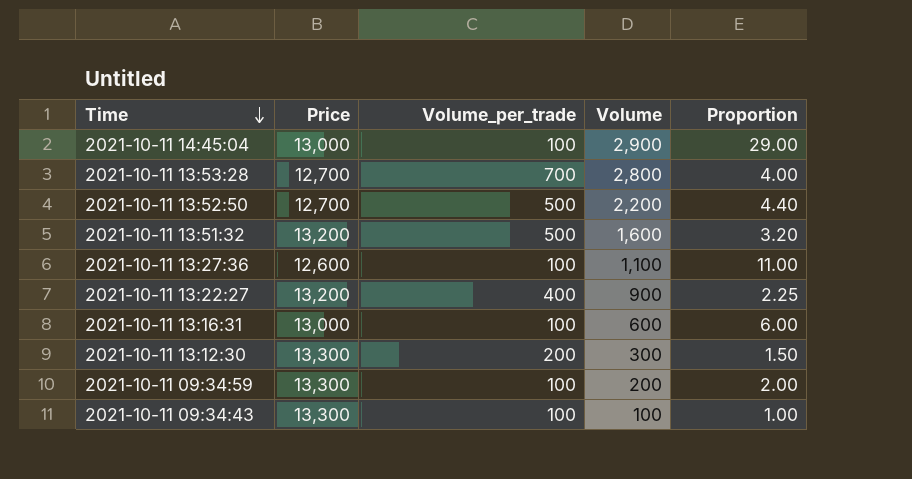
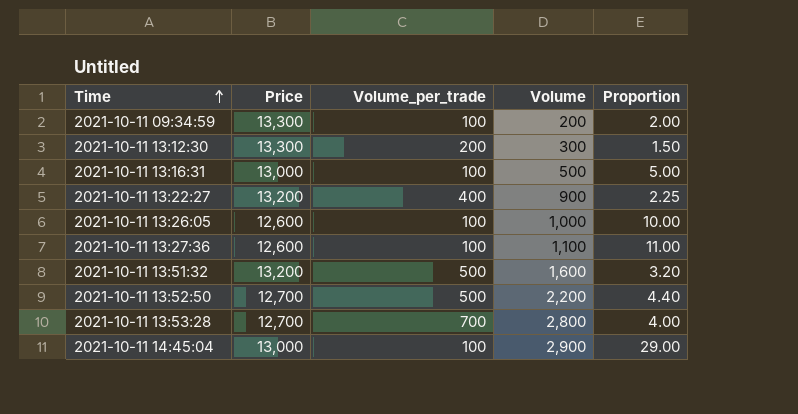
row order: Time descending -> Time ascending
row 2021-10-11 09:34:43: 13,300 | 100 | 100 | 1.00 -> none
2021-10-11 13:16:31 | Volume: 600 -> 500
2021-10-11 13:16:31 | Proportion: 6.00 -> 5.00
row 2021-10-11 13:26:05: none -> 12,600 | 100 | 1,000 | 10.00

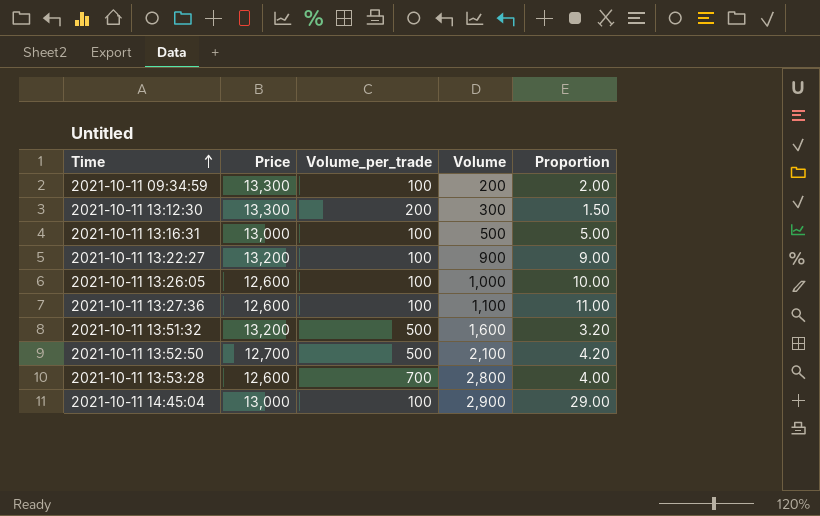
2021-10-11 13:22:27 | Volume_per_trade: 400 -> 100
2021-10-11 13:22:27 | Proportion: 2.25 -> 9.00
2021-10-11 13:52:50 | Volume: 2,200 -> 2,100
2021-10-11 13:52:50 | Proportion: 4.40 -> 4.20
2021-10-11 13:53:28 | Price: 12,700 -> 12,600

